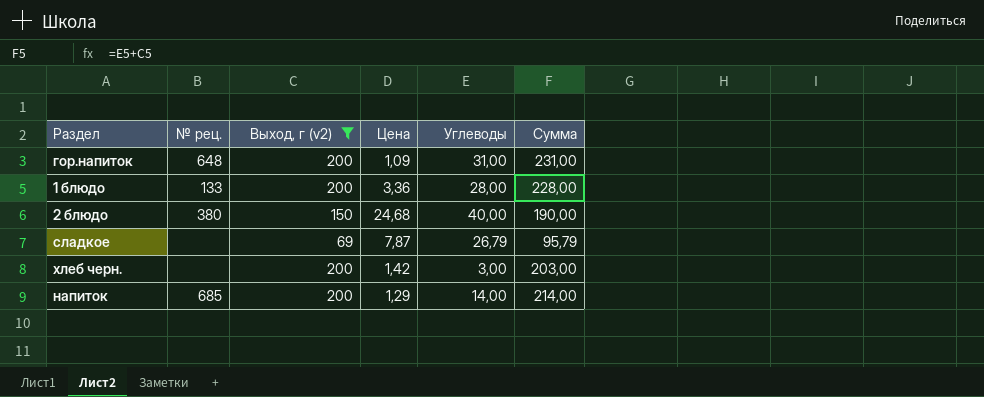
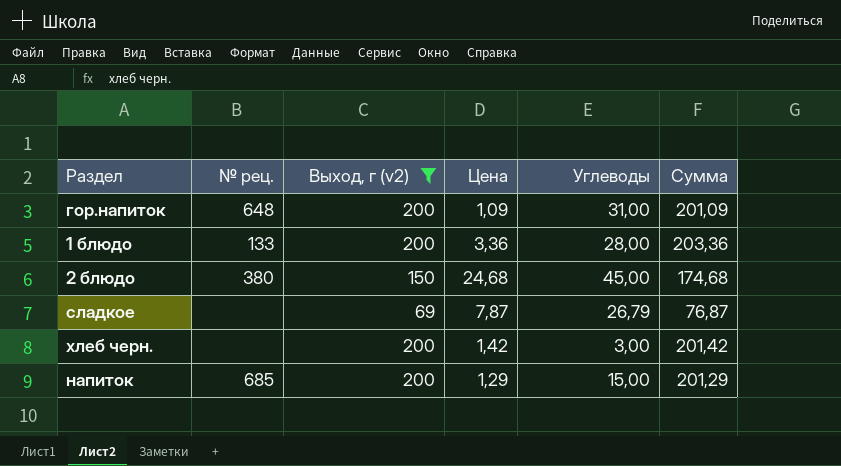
column Сумма | formula: [Выход, г (v2)] + [Углеводы] -> [Выход, г (v2)] + [Цена]
2 блюдо | Углеводы: 40,00 -> 45,00
напиток | Углеводы: 14,00 -> 15,00

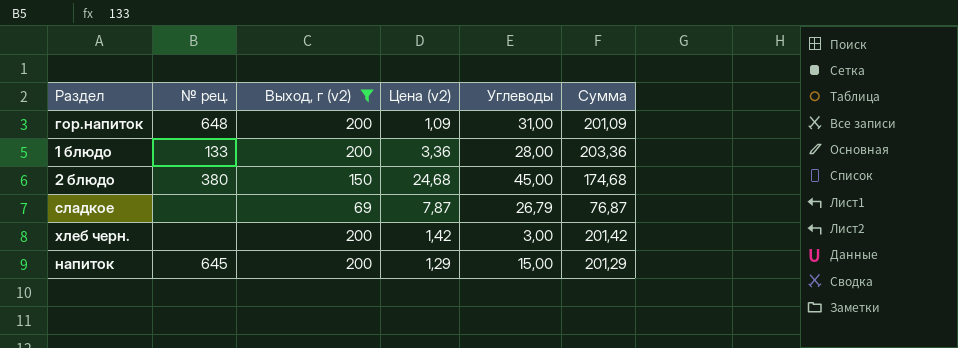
column name: Цена -> Цена (v2)
напиток | № рец.: 685 -> 645

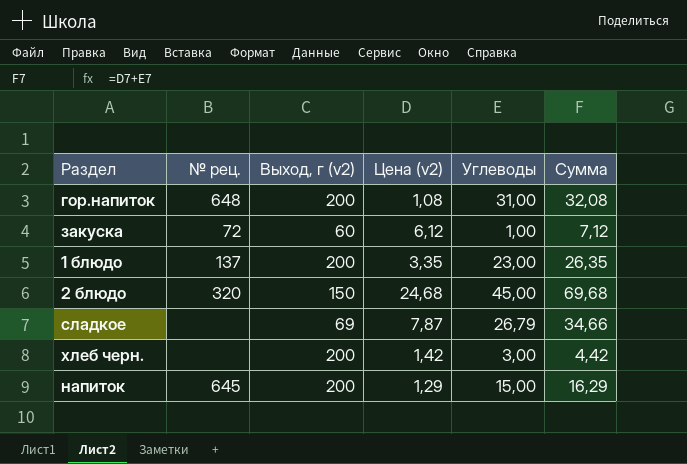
filter: Выход, г (v2) != 60 -> none
column Сумма | formula: [Выход, г (v2)] + [Цена (v2)] -> [Цена (v2)] + [Углеводы]
гор.напиток | Цена (v2): 1,09 -> 1,08
1 блюдо | № рец.: 133 -> 137
1 блюдо | Цена (v2): 3,36 -> 3,35
1 блюдо | Углеводы: 28,00 -> 23,00
2 блюдо | № рец.: 380 -> 320

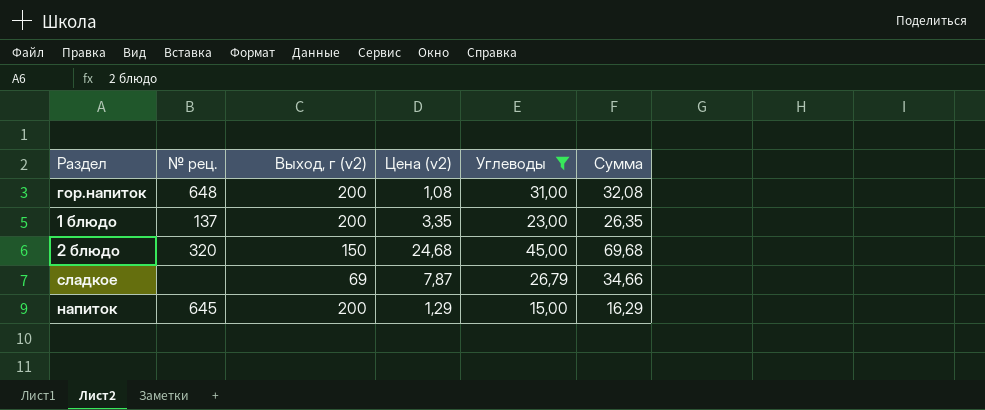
filter: none -> Углеводы >= 15,00

